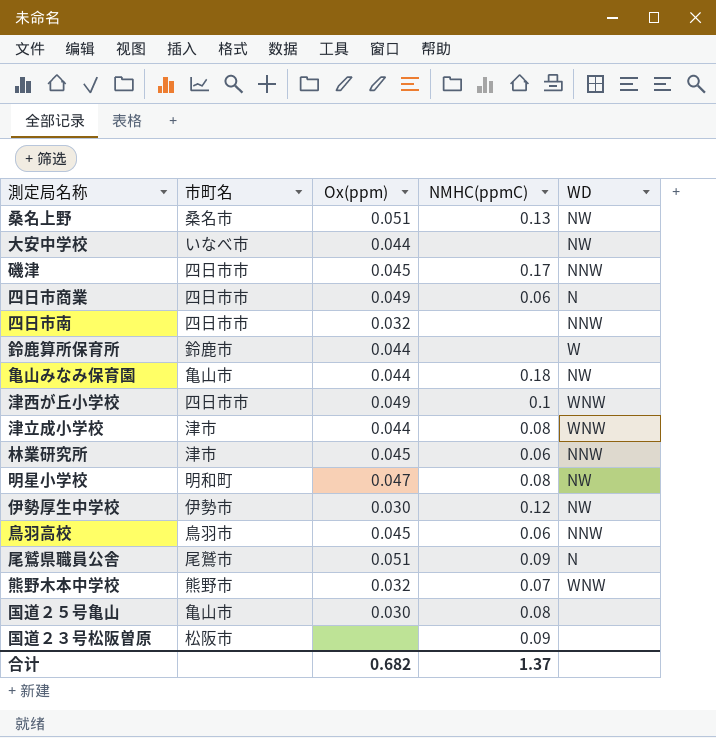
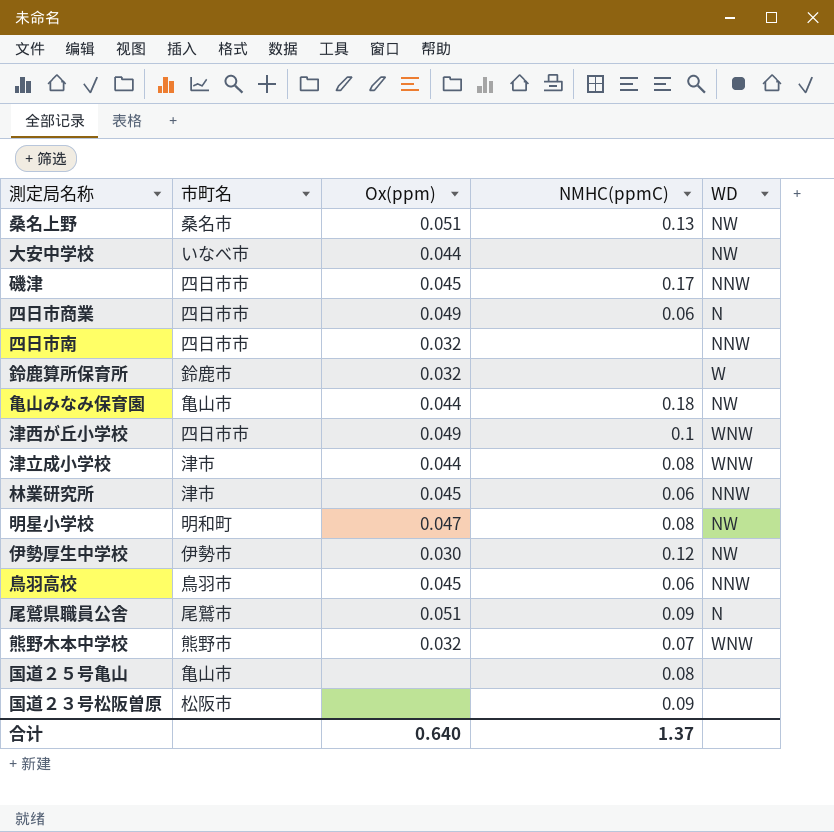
鈴鹿算所保育所 | Ox(ppm): 0.044 -> 0.032
国道２５号亀山 | Ox(ppm): 0.030 -> none
合计 | Ox(ppm): 0.682 -> 0.640

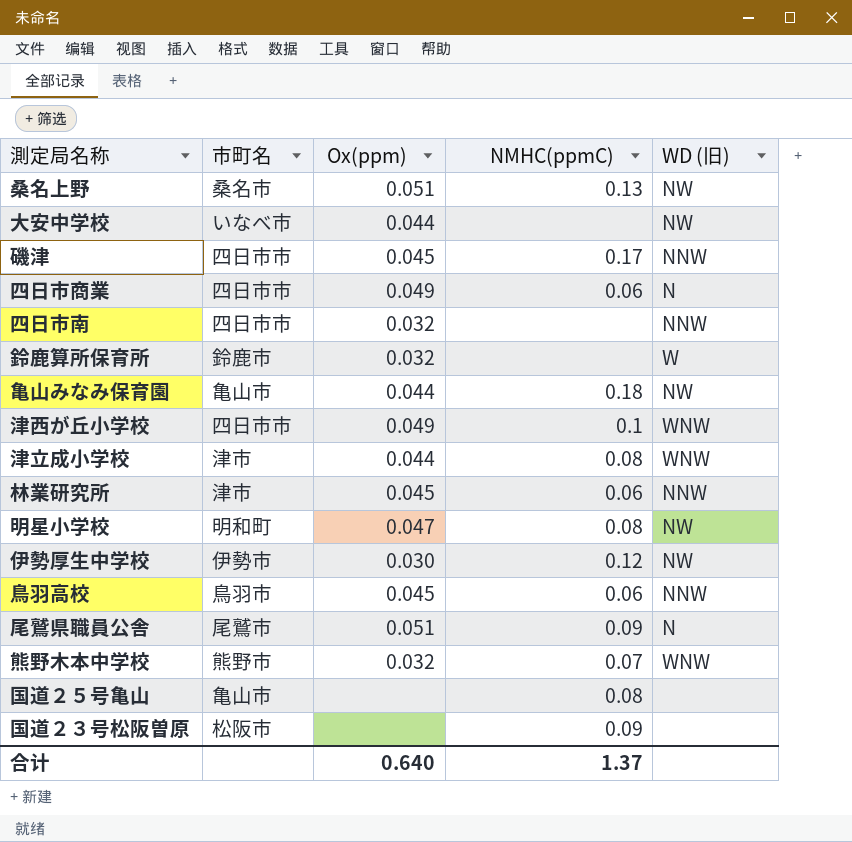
column name: WD -> WD (旧)

